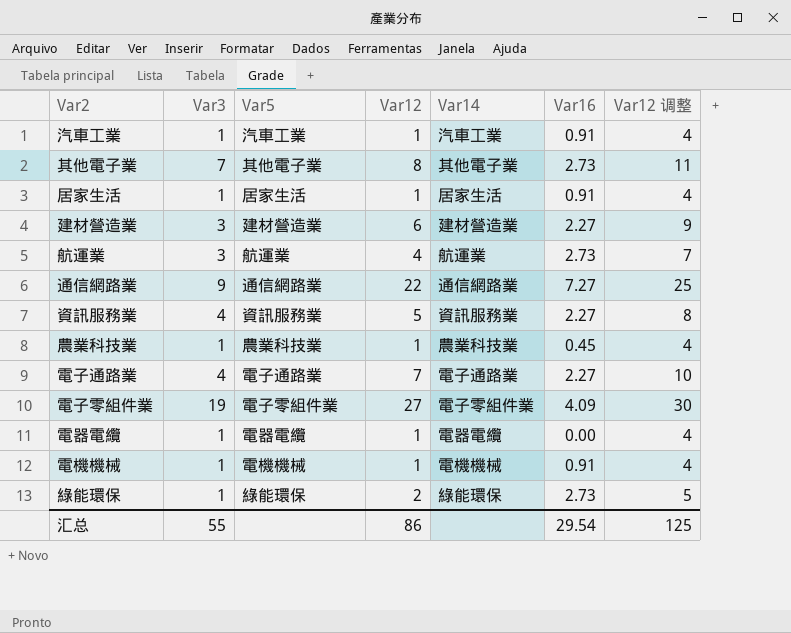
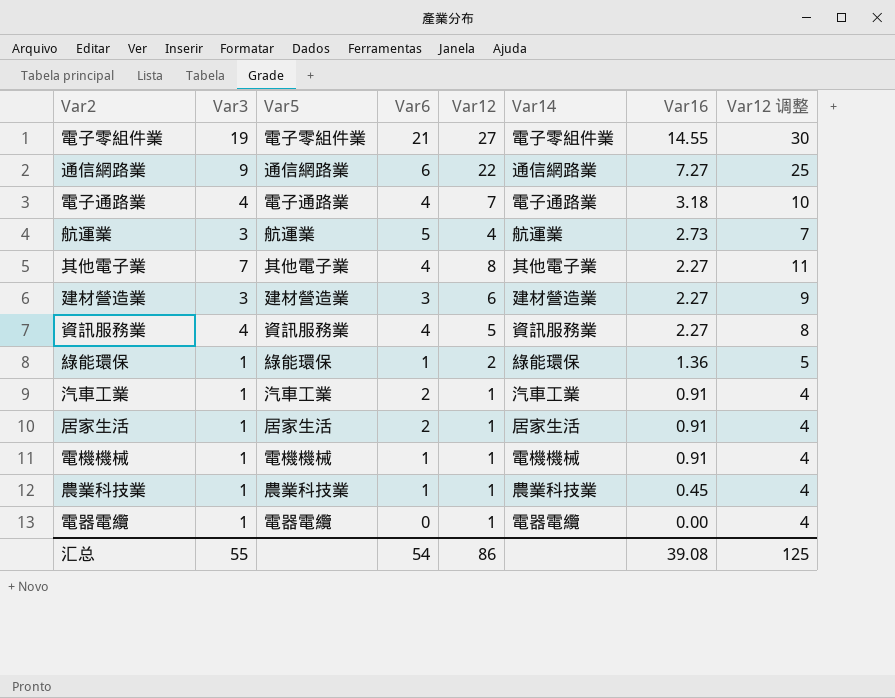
row order: none -> Var16 descending
column Var6 | position: none -> 4
電子零組件業 | Var16: 4.09 -> 14.55
電子通路業 | Var16: 2.27 -> 3.18
其他電子業 | Var16: 2.73 -> 2.27
綠能環保 | Var16: 2.73 -> 1.36
汇总 | Var16: 29.54 -> 39.08

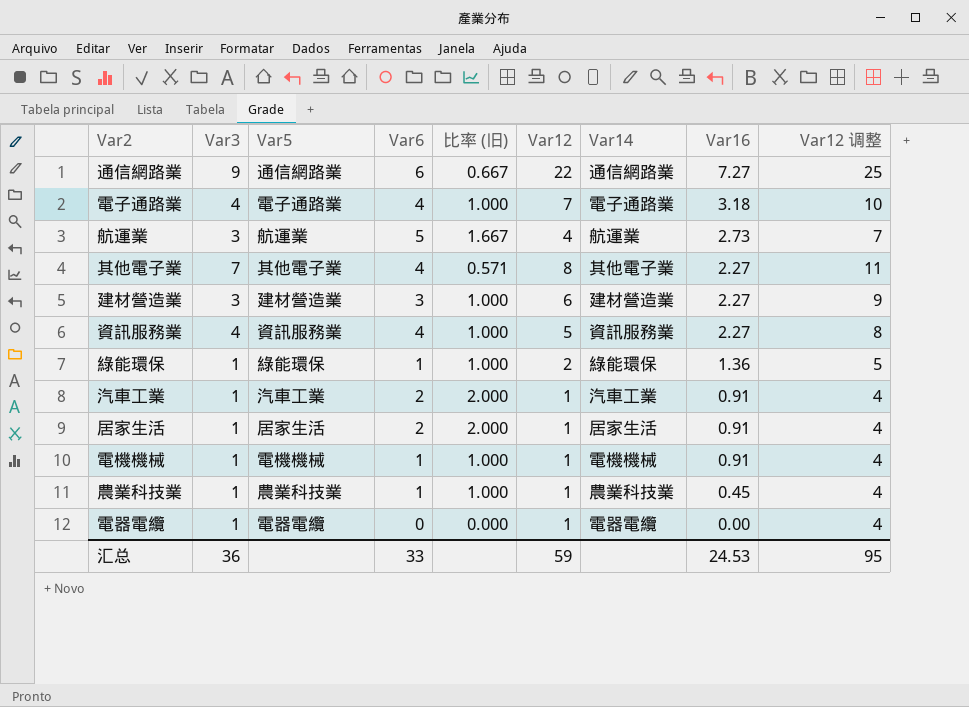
column 比率 (旧) | formula: none -> [Var6] / [Var3]
row 電子零組件業: 19 | 電子零組件業 | 21 | 27 | 電子零組件業 | 14.55 | 30 -> none
汇总 | Var3: 55 -> 36
汇总 | Var6: 54 -> 33
汇总 | Var12: 86 -> 59
汇总 | Var16: 39.08 -> 24.53
汇总 | Var12 调整: 125 -> 95

